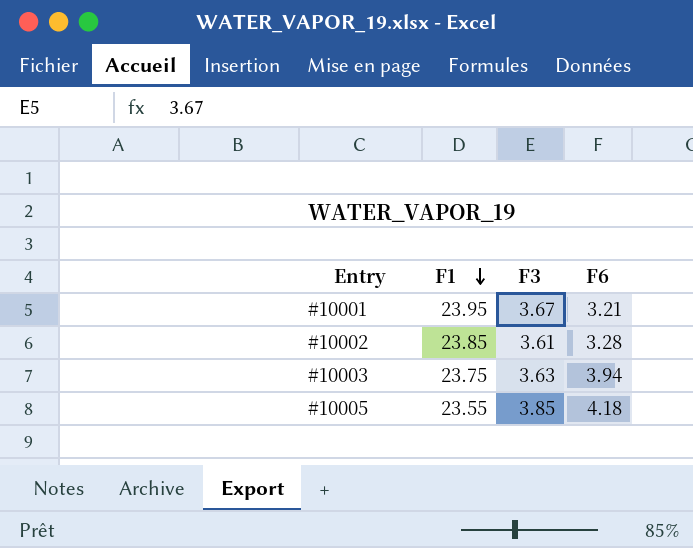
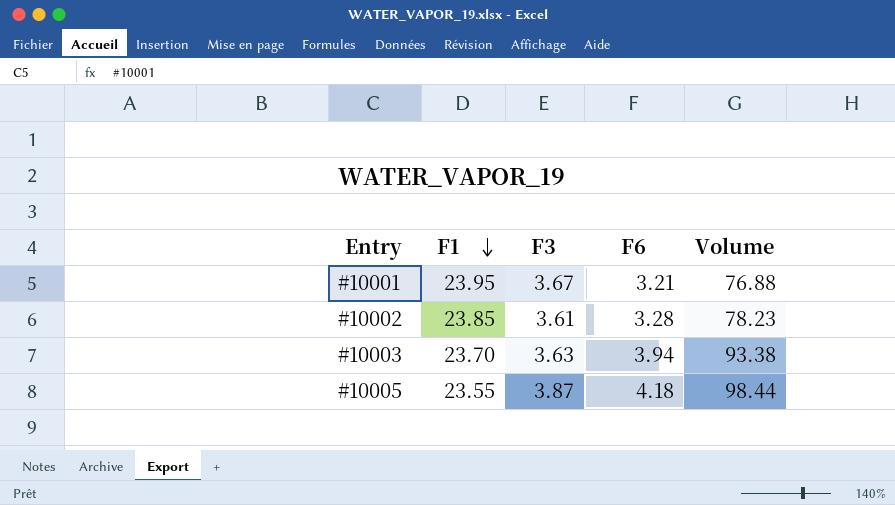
column Volume | formula: none -> [F1] * [F6]
#10003 | F1: 23.75 -> 23.70
#10005 | F3: 3.85 -> 3.87

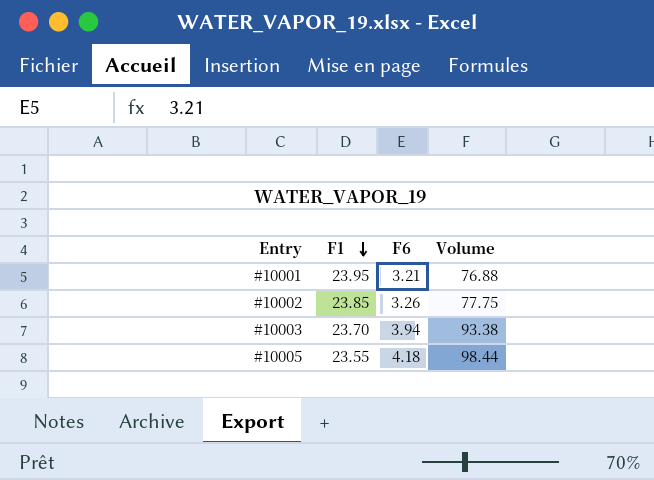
column F3 | position: 3 -> none
#10002 | F6: 3.28 -> 3.26
#10002 | Volume: 78.23 -> 77.75

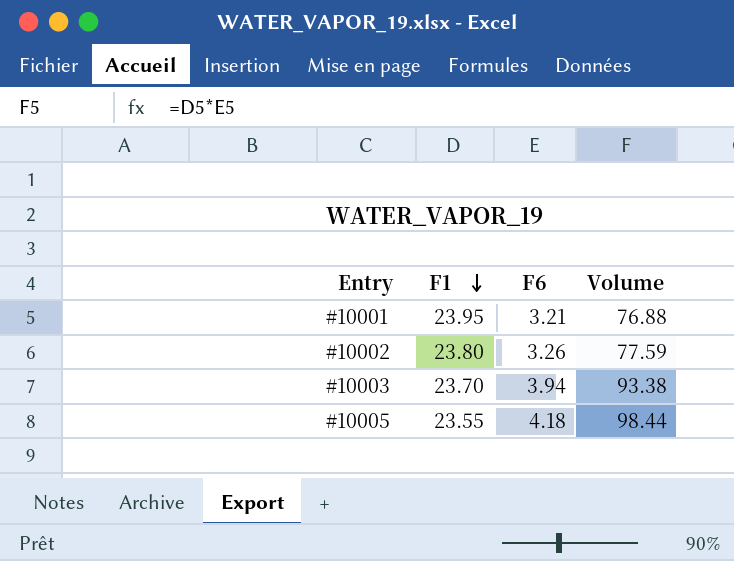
#10002 | F1: 23.85 -> 23.80
#10002 | Volume: 77.75 -> 77.59

